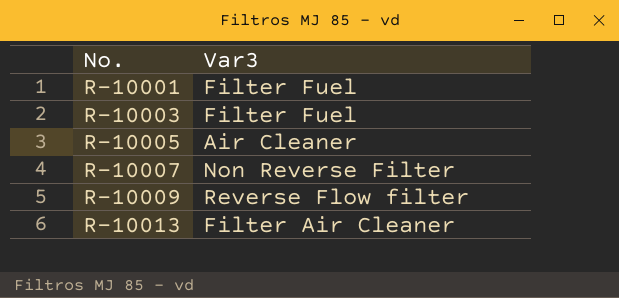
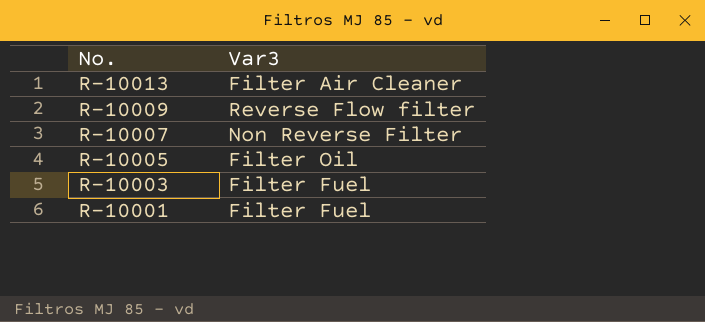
row order: No. ascending -> No. descending
R-10005 | Var3: Air Cleaner -> Filter Oil

